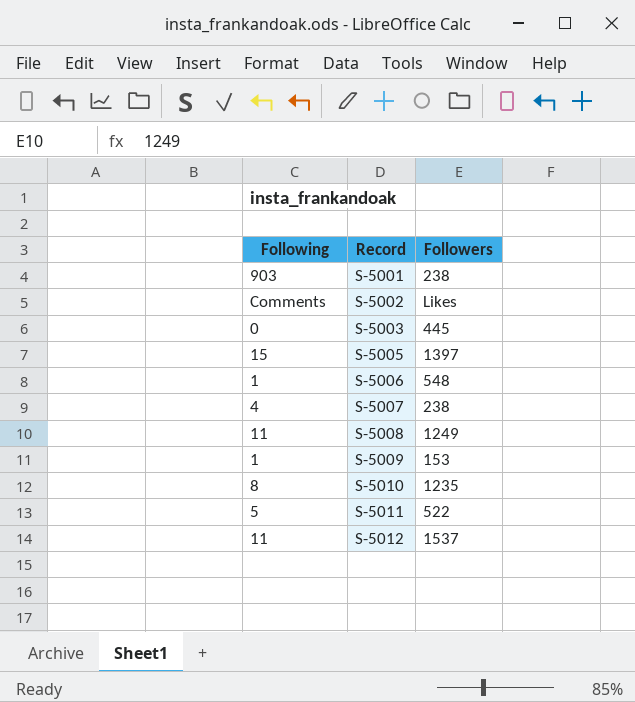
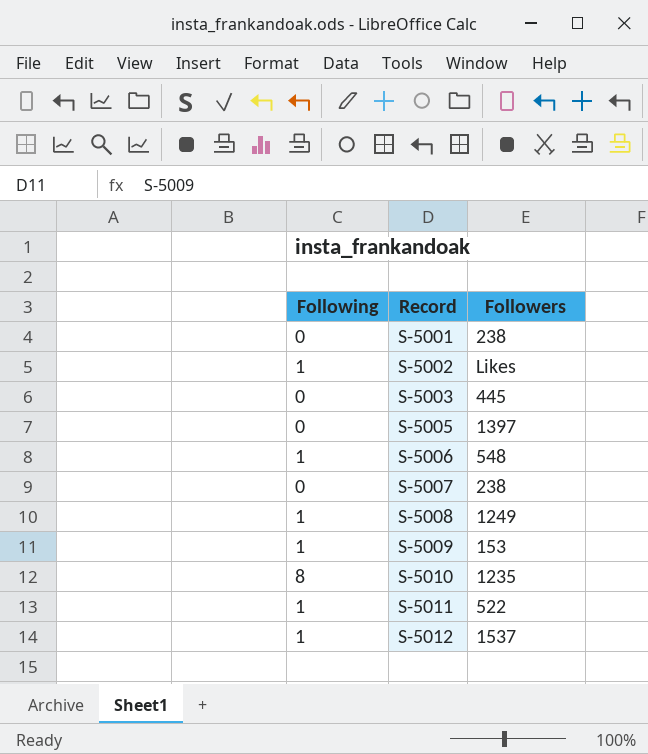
S-5001 | Following: 903 -> 0
S-5002 | Following: Comments -> 1
S-5005 | Following: 15 -> 0
S-5007 | Following: 4 -> 0
S-5008 | Following: 11 -> 1
S-5011 | Following: 5 -> 1
S-5012 | Following: 11 -> 1

